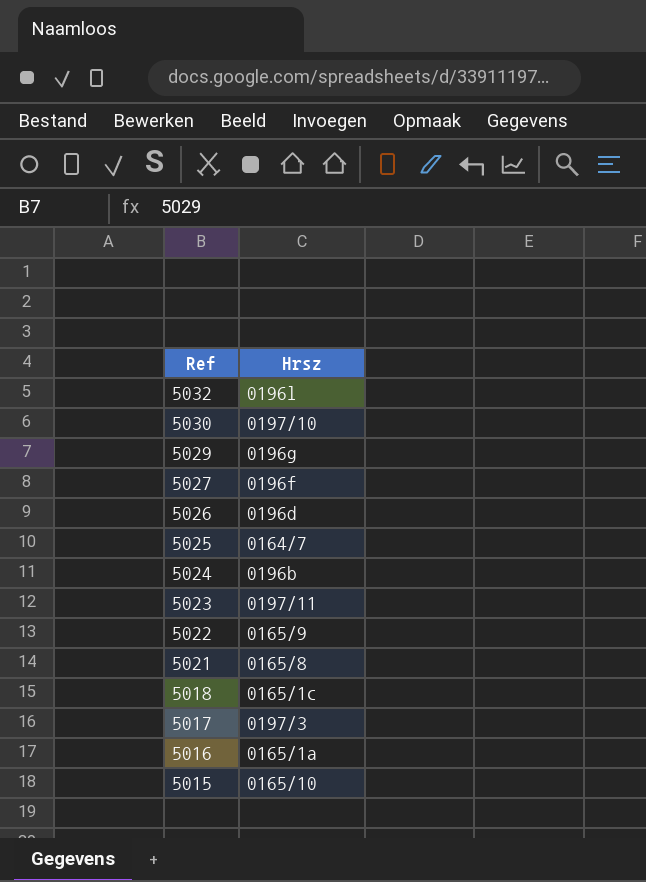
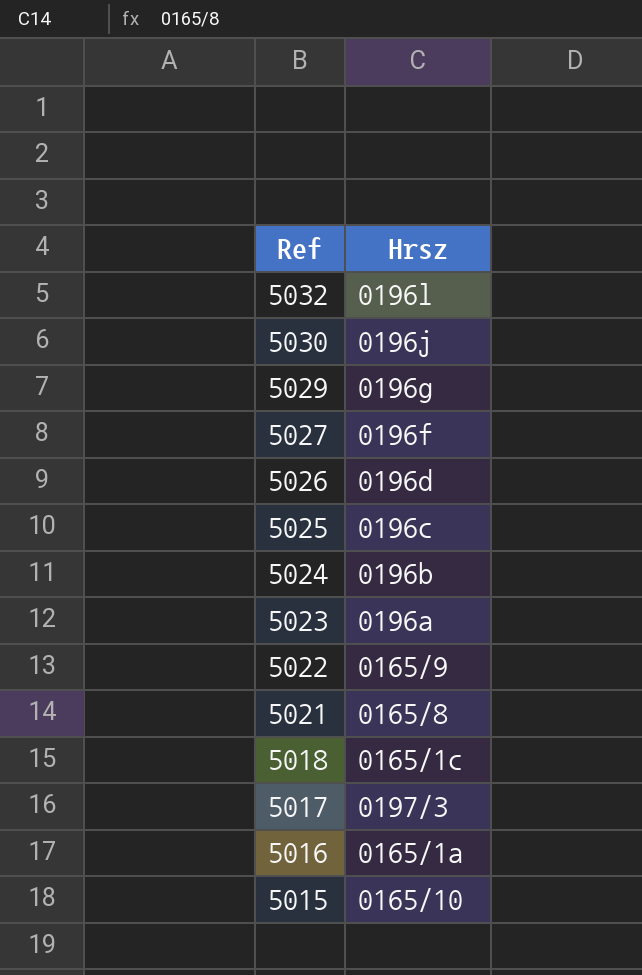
5030 | Hrsz: 0197/10 -> 0196j
5025 | Hrsz: 0164/7 -> 0196c
5023 | Hrsz: 0197/11 -> 0196a

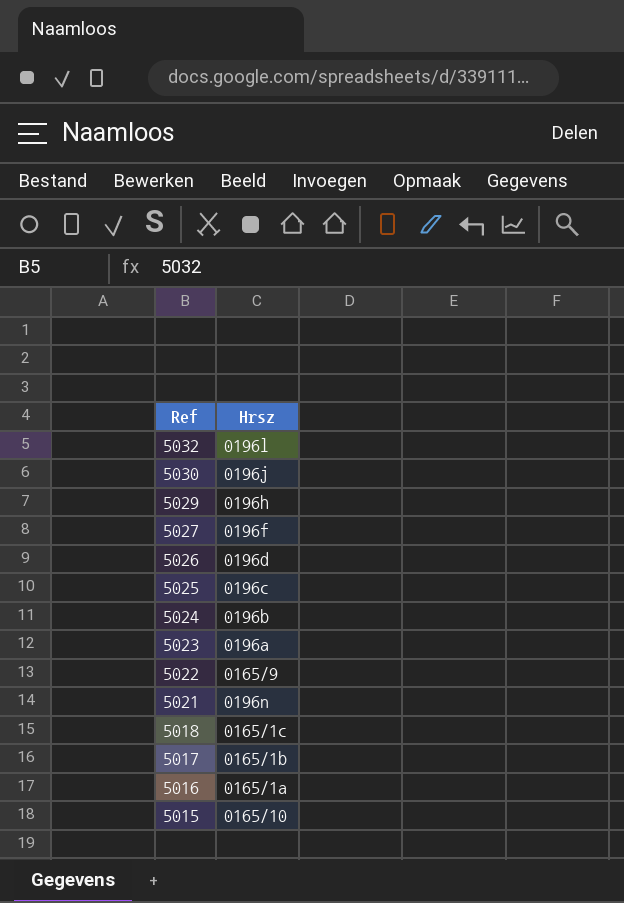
5029 | Hrsz: 0196g -> 0196h
5021 | Hrsz: 0165/8 -> 0196n
5017 | Hrsz: 0197/3 -> 0165/1b

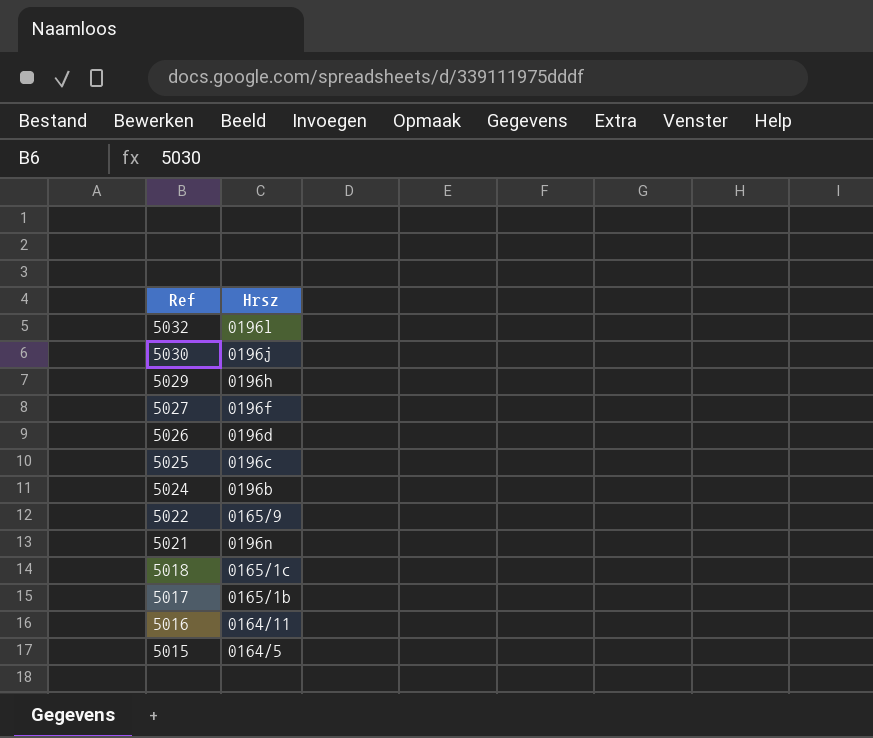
row 5023: 0196a -> none
5016 | Hrsz: 0165/1a -> 0164/11
5015 | Hrsz: 0165/10 -> 0164/5

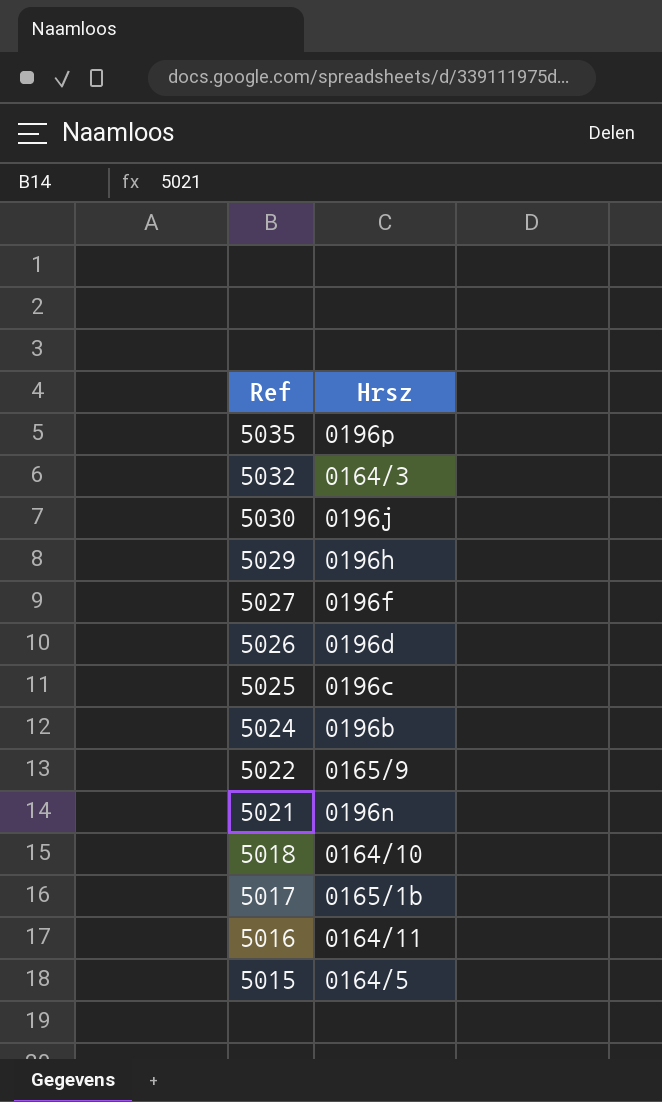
row 5035: none -> 0196p
5032 | Hrsz: 0196l -> 0164/3
5018 | Hrsz: 0165/1c -> 0164/10

